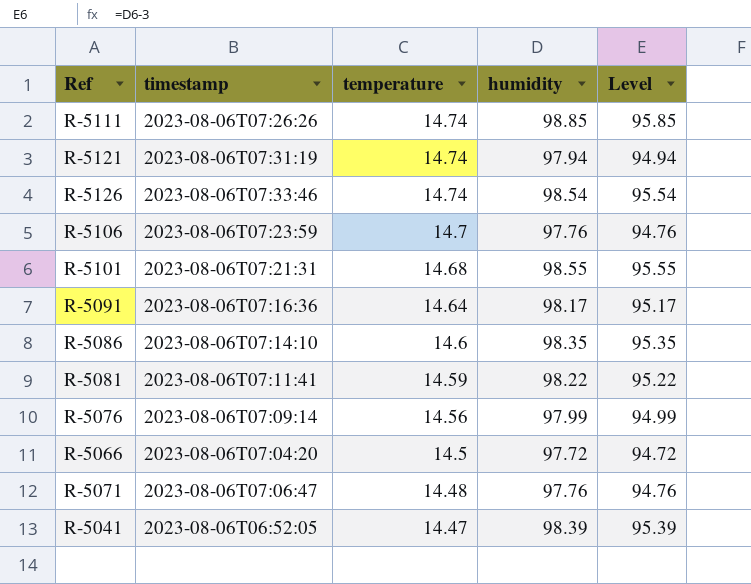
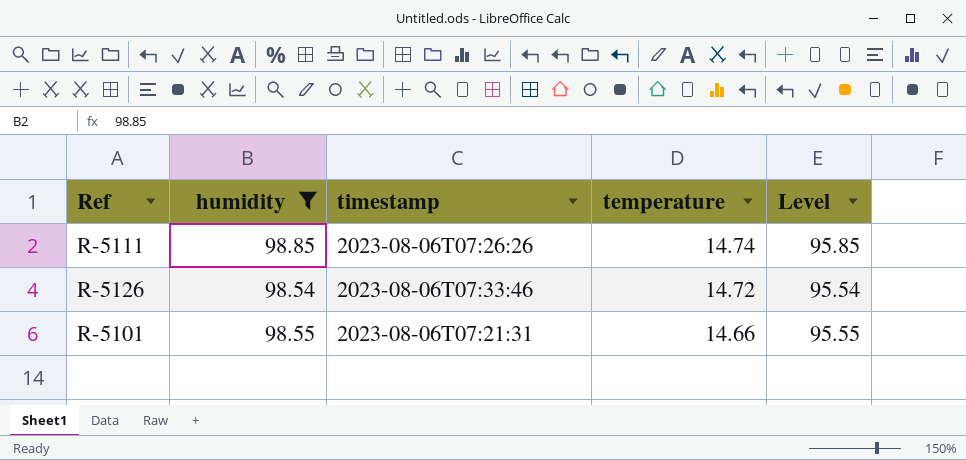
filter: none -> humidity >= 98.54
column humidity | position: 4 -> 2
R-5126 | temperature: 14.74 -> 14.72
R-5101 | temperature: 14.68 -> 14.66

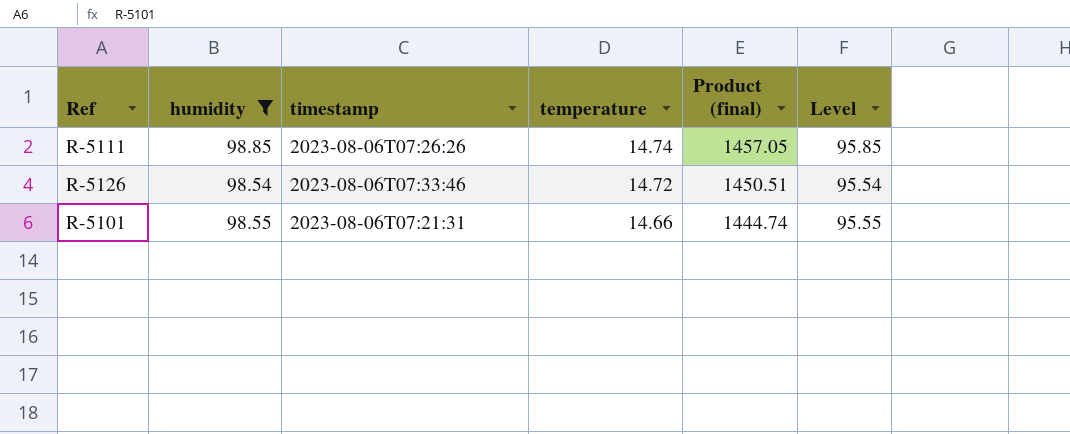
column Product (final) | formula: none -> [humidity] * [temperature]

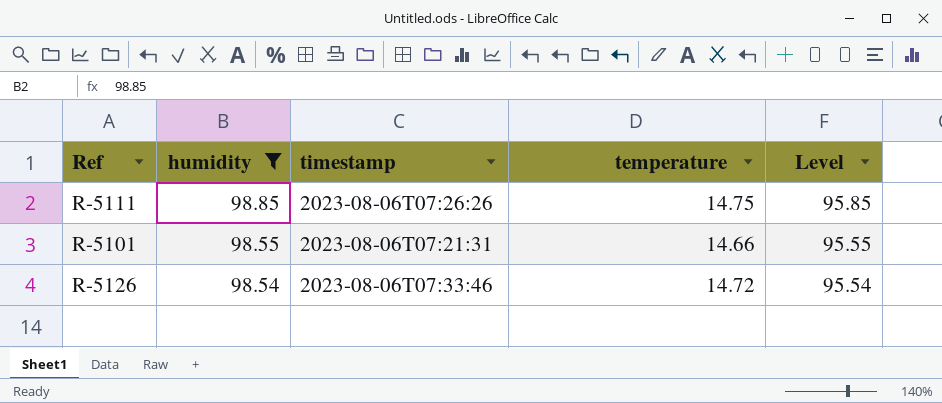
row order: temperature descending -> humidity descending
column Product (final) | formula: [humidity] * [temperature] -> none
R-5111 | temperature: 14.74 -> 14.75

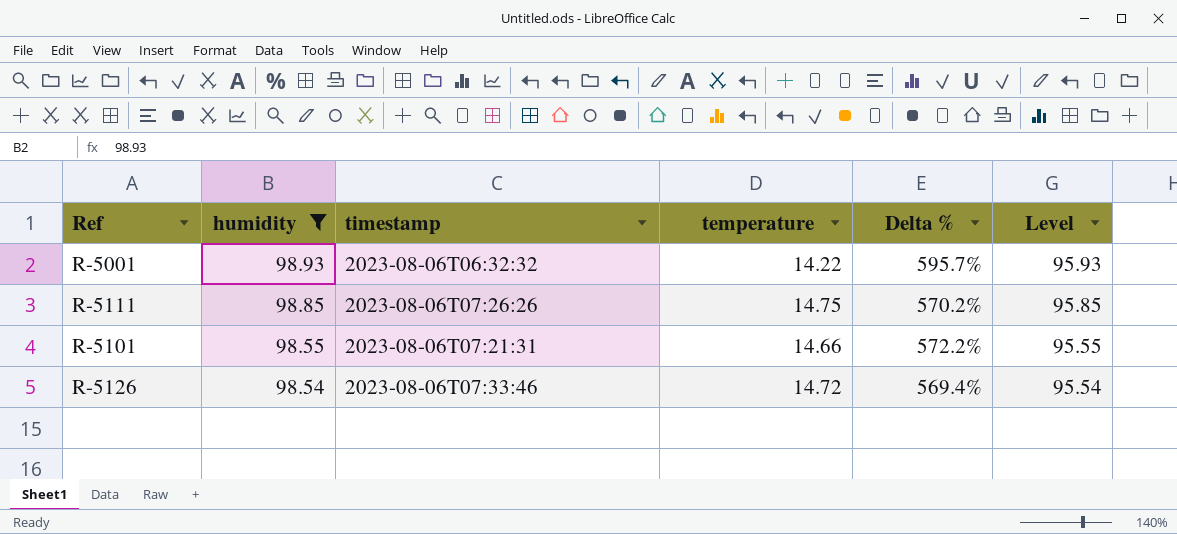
column Delta % | formula: none -> ([humidity] - [temperature]) / [temperature]
row R-5001: none -> 98.93 | 2023-08-06T06:32:32 | 14.22 | 595.7% | 95.93

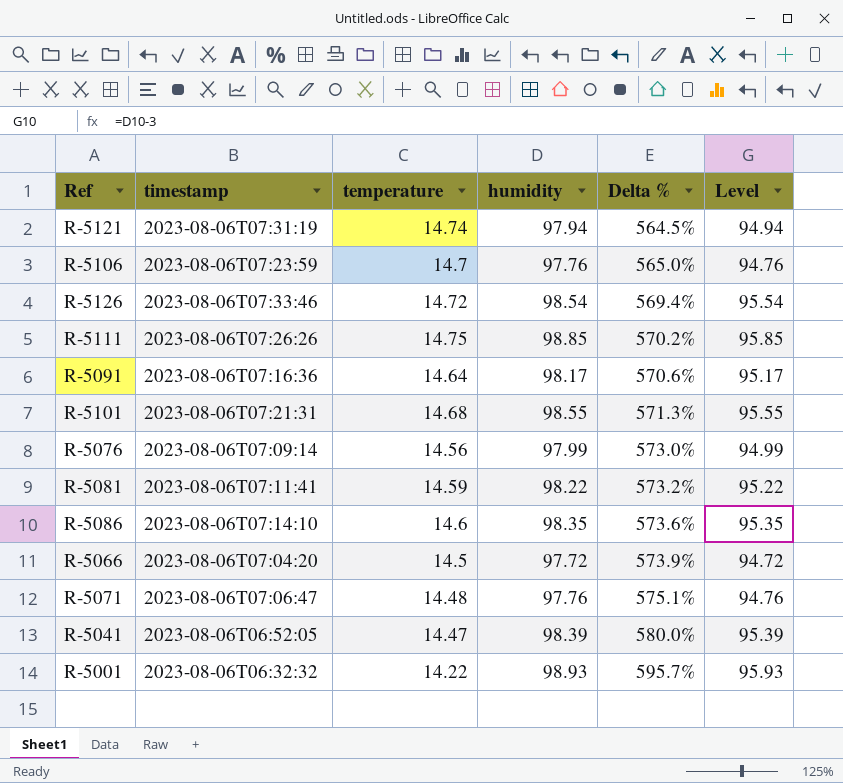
filter: humidity >= 98.54 -> none
row order: humidity descending -> Delta % ascending
column humidity | position: 2 -> 4
R-5101 | temperature: 14.66 -> 14.68
R-5101 | Delta %: 572.2% -> 571.3%

